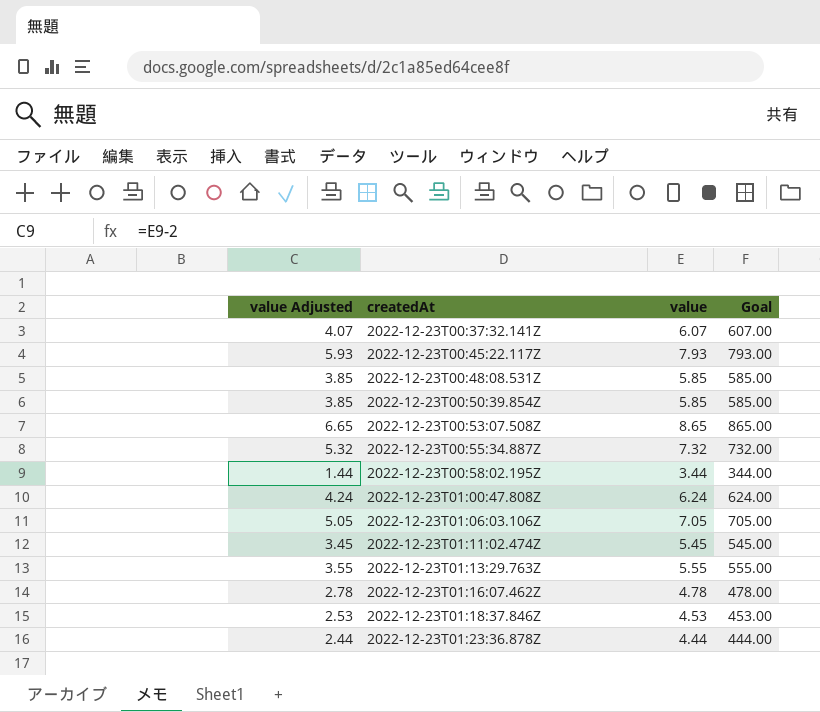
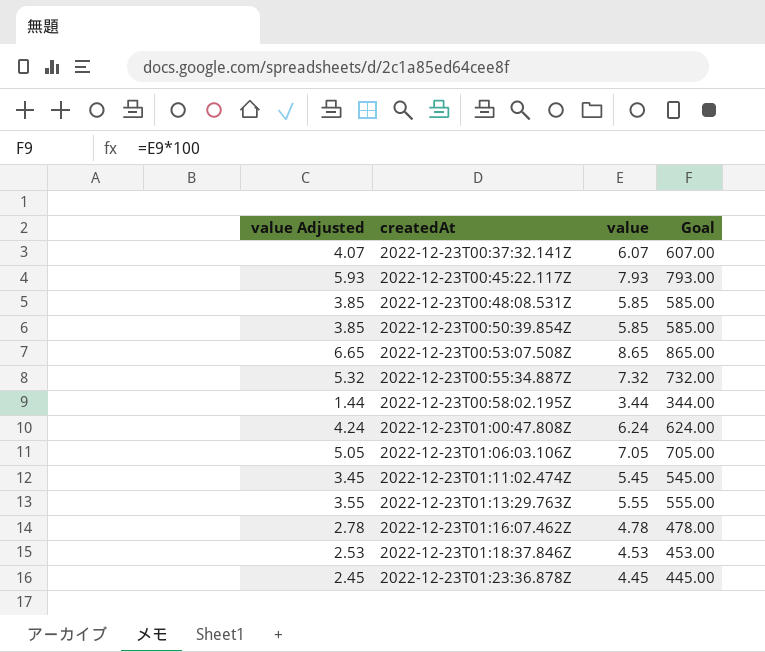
2022-12-23T01:23:36.878Z | value Adjusted: 2.44 -> 2.45
2022-12-23T01:23:36.878Z | value: 4.44 -> 4.45
2022-12-23T01:23:36.878Z | Goal: 444.00 -> 445.00

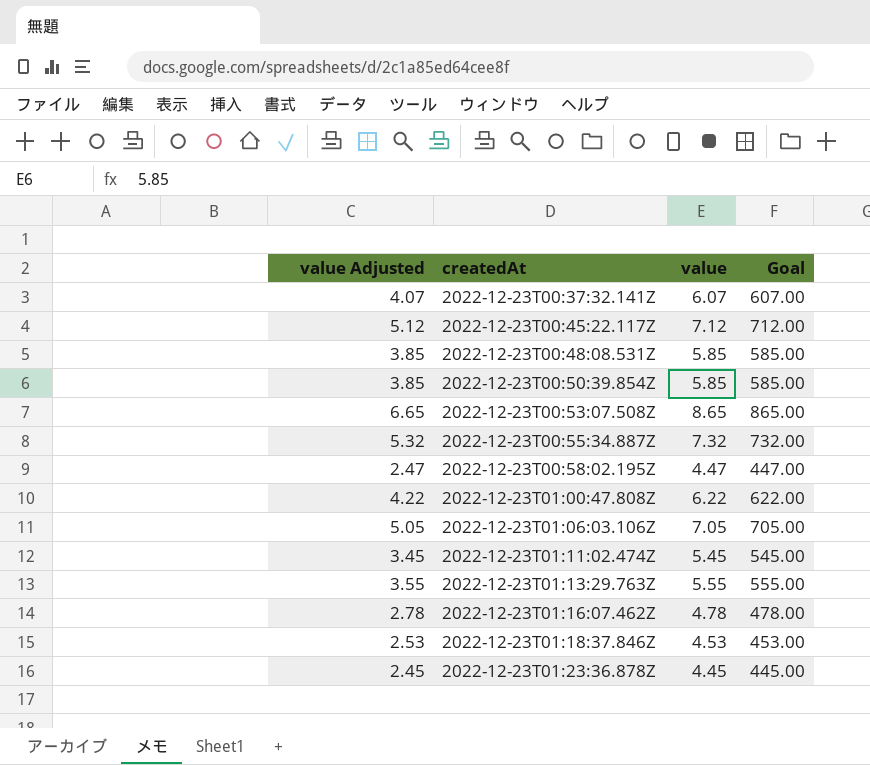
2022-12-23T00:45:22.117Z | value Adjusted: 5.93 -> 5.12
2022-12-23T00:45:22.117Z | value: 7.93 -> 7.12
2022-12-23T00:45:22.117Z | Goal: 793.00 -> 712.00
2022-12-23T00:58:02.195Z | value Adjusted: 1.44 -> 2.47
2022-12-23T00:58:02.195Z | value: 3.44 -> 4.47
2022-12-23T00:58:02.195Z | Goal: 344.00 -> 447.00
2022-12-23T01:00:47.808Z | value Adjusted: 4.24 -> 4.22
2022-12-23T01:00:47.808Z | value: 6.24 -> 6.22
2022-12-23T01:00:47.808Z | Goal: 624.00 -> 622.00

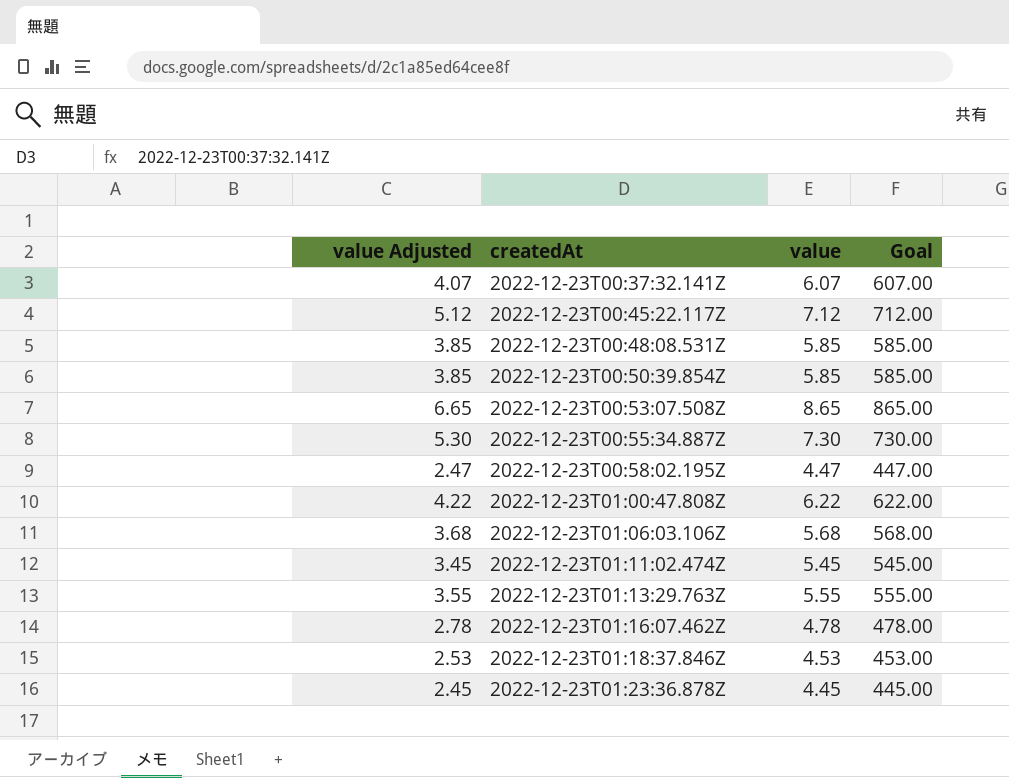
2022-12-23T00:55:34.887Z | value Adjusted: 5.32 -> 5.30
2022-12-23T00:55:34.887Z | value: 7.32 -> 7.30
2022-12-23T00:55:34.887Z | Goal: 732.00 -> 730.00
2022-12-23T01:06:03.106Z | value Adjusted: 5.05 -> 3.68
2022-12-23T01:06:03.106Z | value: 7.05 -> 5.68
2022-12-23T01:06:03.106Z | Goal: 705.00 -> 568.00

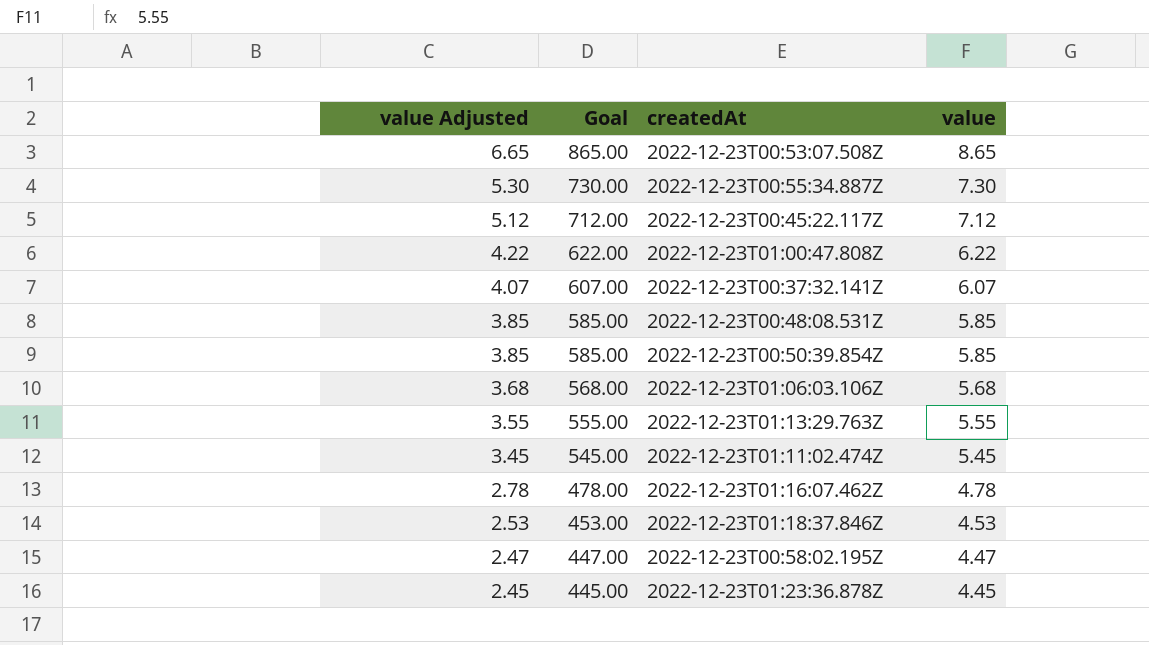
row order: createdAt ascending -> value Adjusted descending
column Goal | position: 4 -> 2

